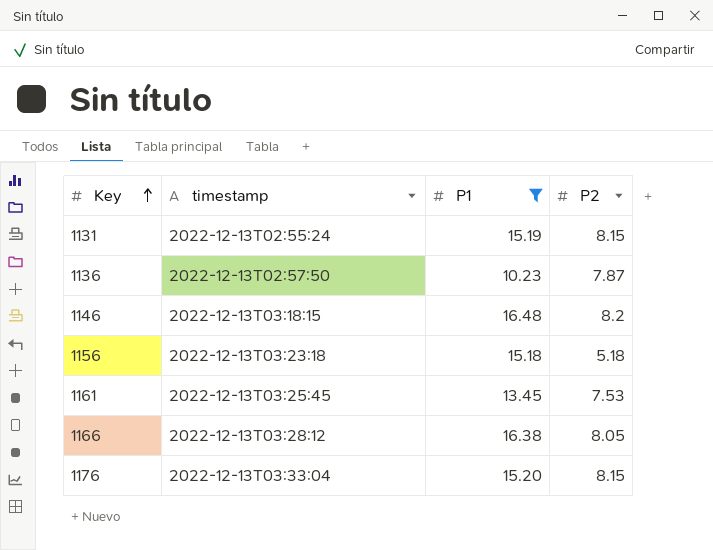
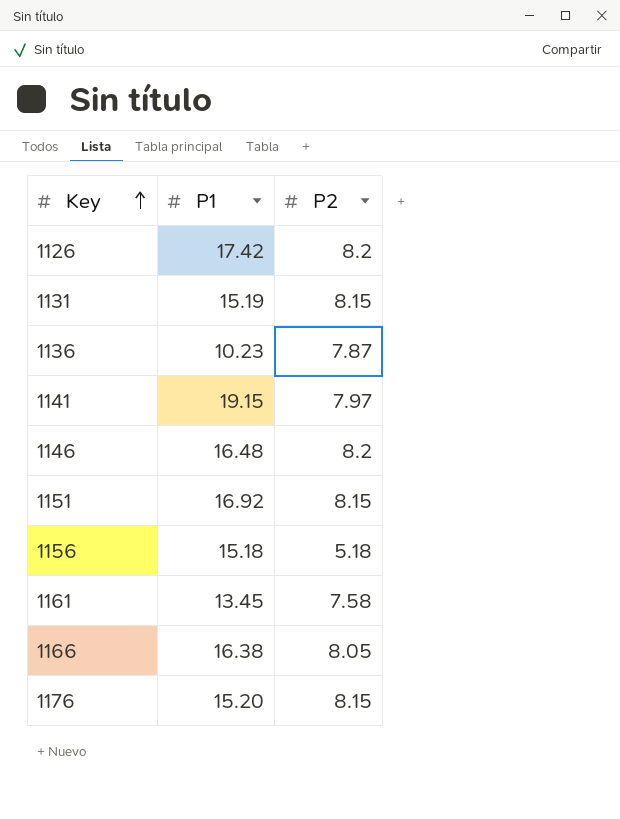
filter: P1 <= 16.48 -> none
column timestamp | position: 2 -> none
1161 | P2: 7.53 -> 7.58

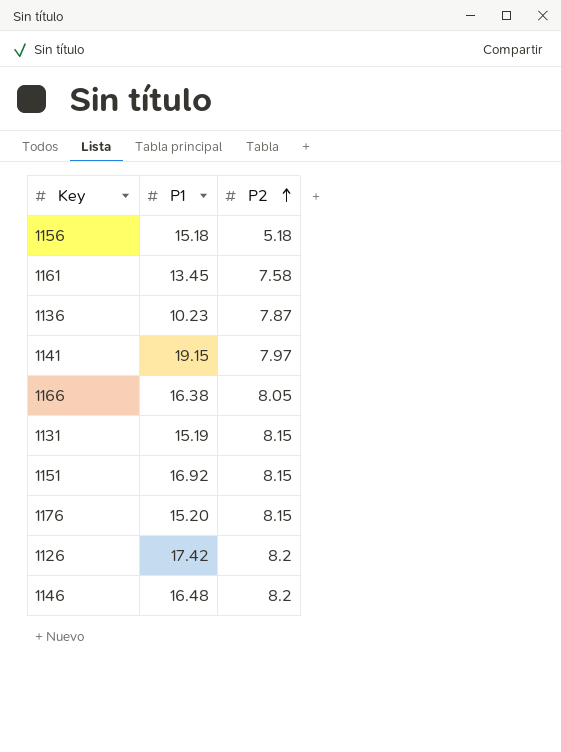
row order: Key ascending -> P2 ascending

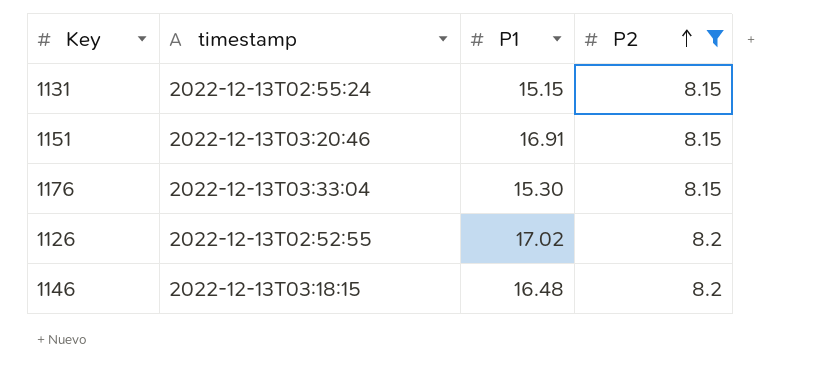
filter: none -> P2 >= 8.15
column timestamp | position: none -> 2
1131 | P1: 15.19 -> 15.15
1151 | P1: 16.92 -> 16.91
1176 | P1: 15.20 -> 15.30
1126 | P1: 17.42 -> 17.02

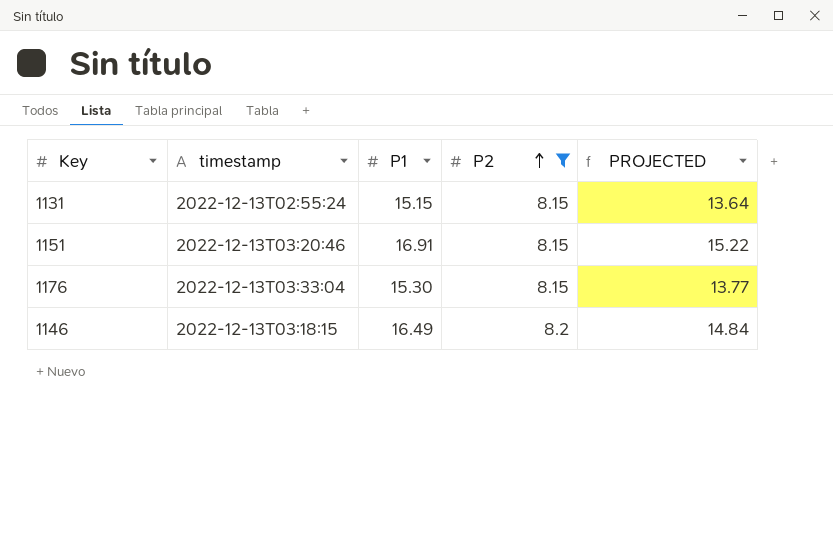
column PROJECTED | formula: none -> [P1] * 0.9
row 1126: 2022-12-13T02:52:55 | 17.02 | 8.2 -> none
1146 | P1: 16.48 -> 16.49

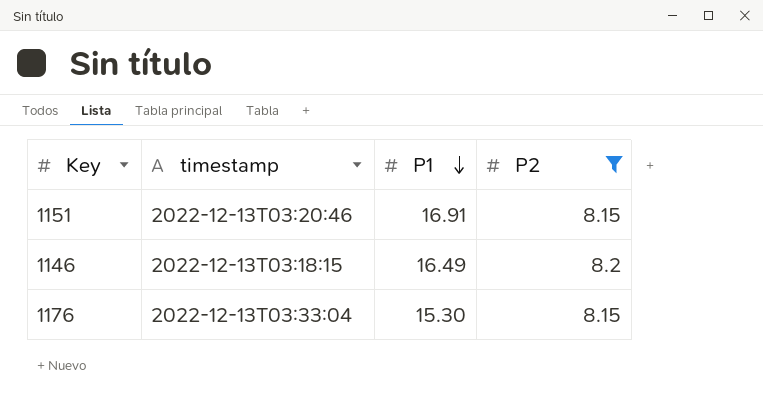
row order: P2 ascending -> P1 descending
column PROJECTED | formula: [P1] * 0.9 -> none
row 1131: 2022-12-13T02:55:24 | 15.15 | 8.15 | 13.64 -> none

